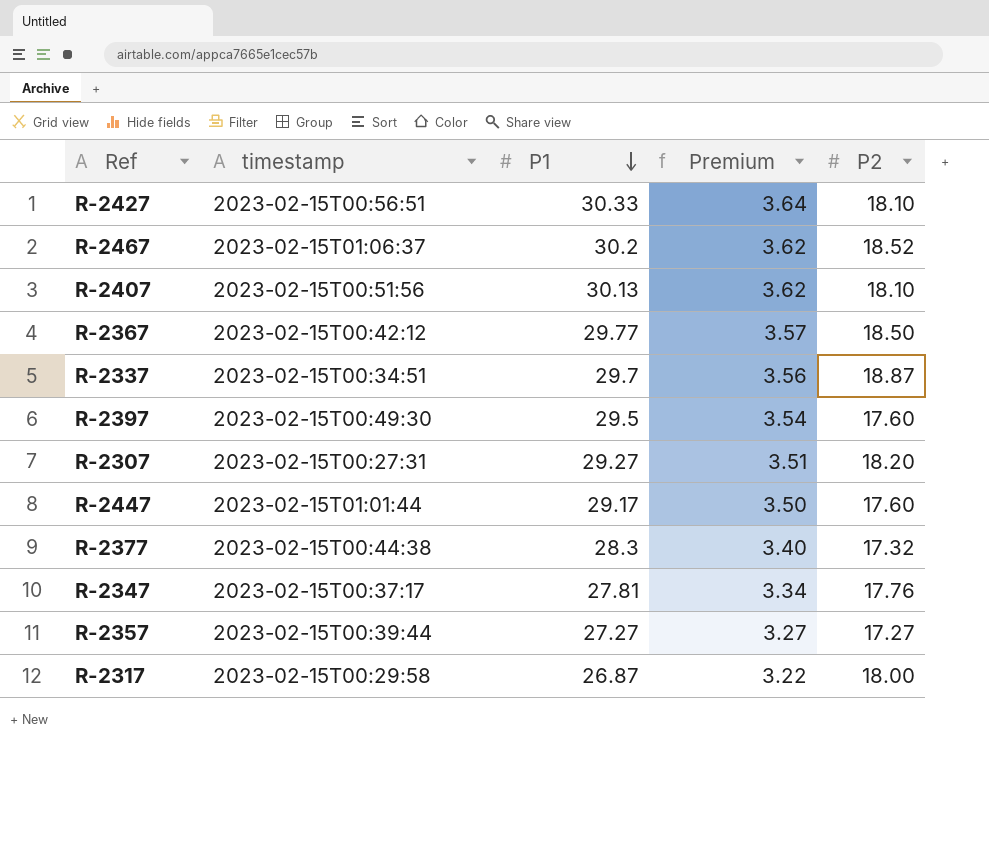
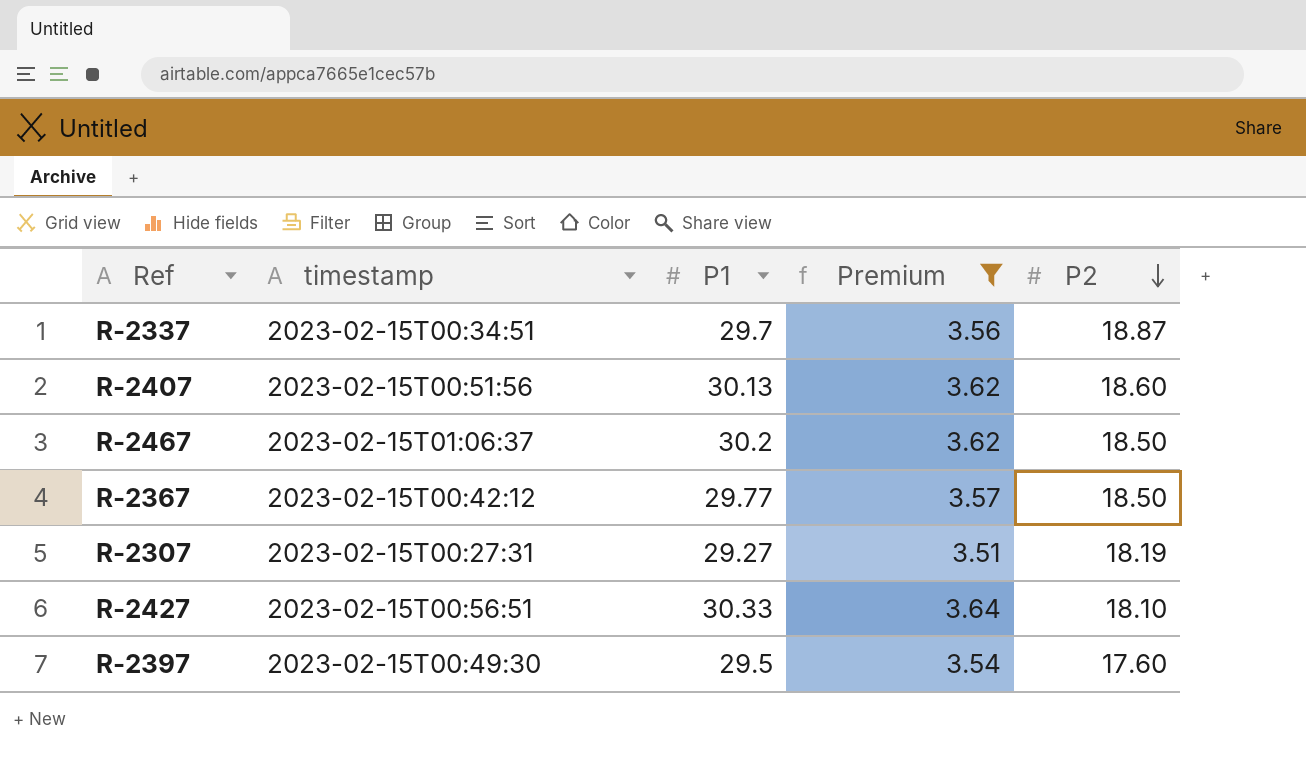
filter: none -> Premium >= 3.51
row order: P1 descending -> P2 descending
R-2407 | P2: 18.10 -> 18.60
R-2467 | P2: 18.52 -> 18.50
R-2307 | P2: 18.20 -> 18.19

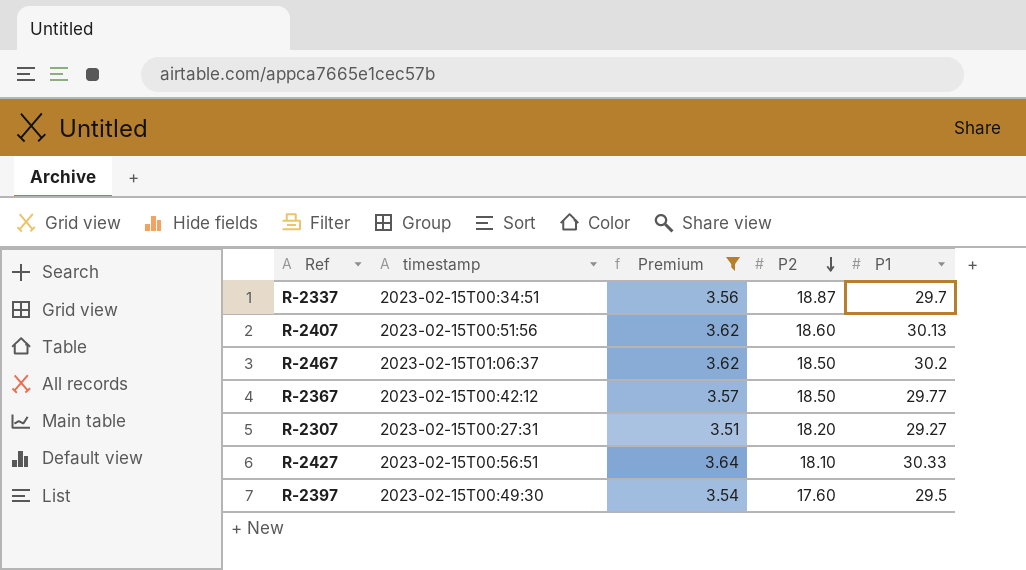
column P1 | position: 3 -> 5
R-2307 | P2: 18.19 -> 18.20

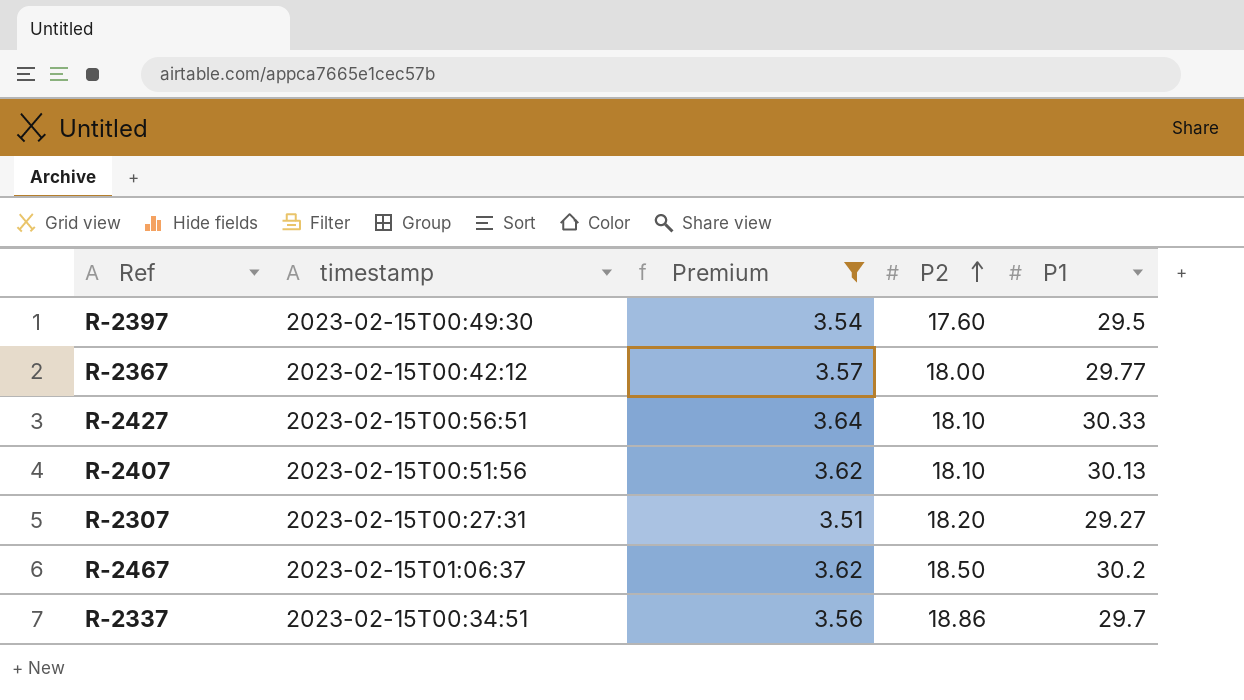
row order: P2 descending -> P2 ascending
R-2367 | P2: 18.50 -> 18.00
R-2407 | P2: 18.60 -> 18.10
R-2337 | P2: 18.87 -> 18.86

